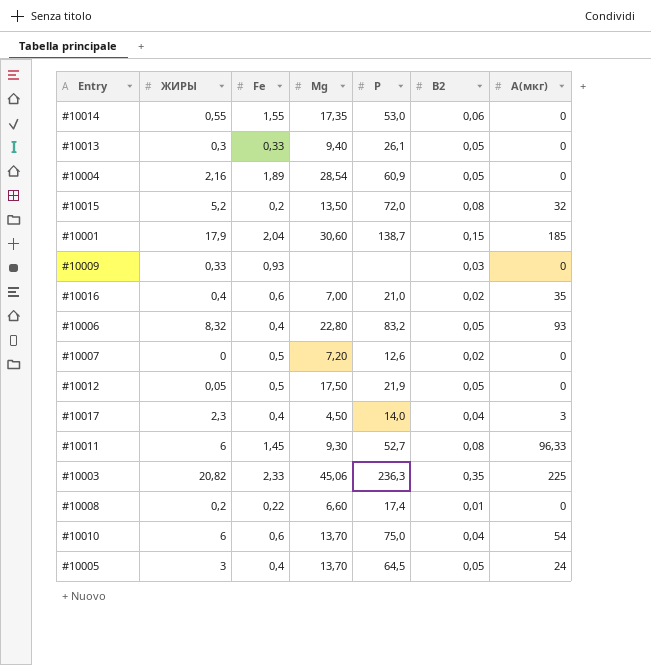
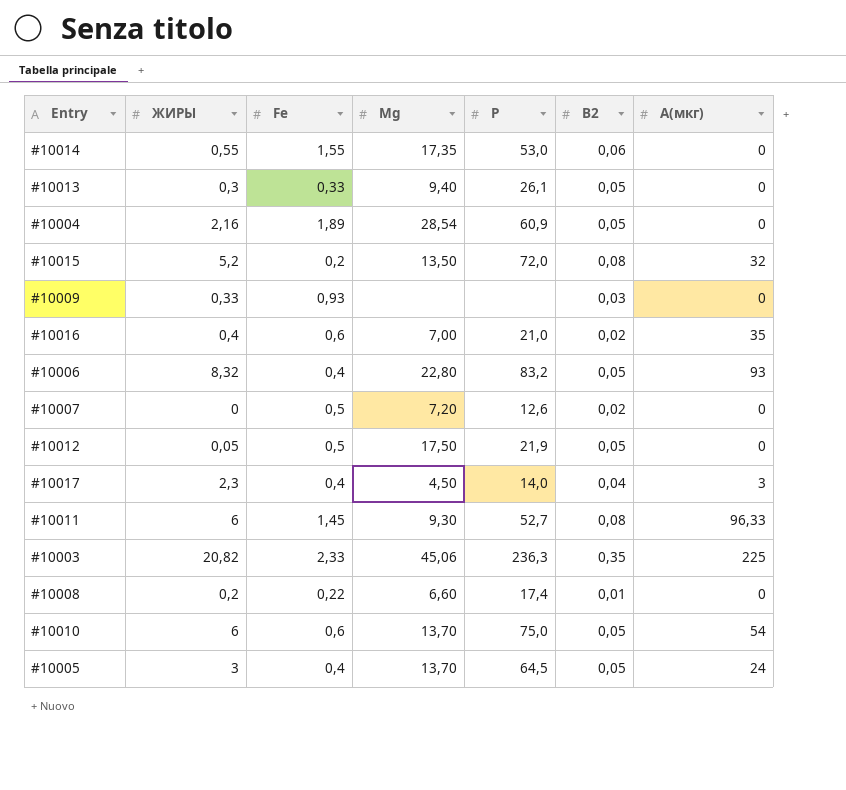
row #10001: 17,9 | 2,04 | 30,60 | 138,7 | 0,15 | 185 -> none
#10010 | B2: 0,04 -> 0,05

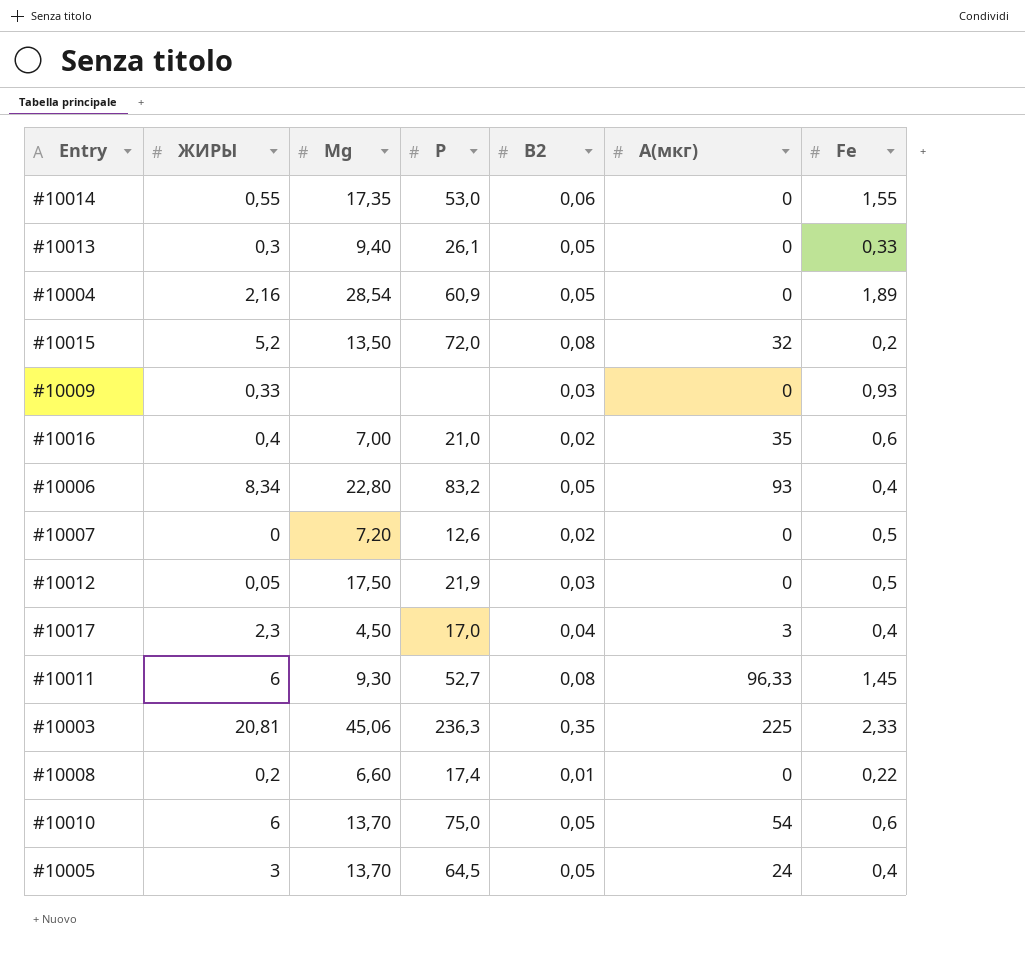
column Fe | position: 3 -> 7
#10006 | ЖИРЫ: 8,32 -> 8,34
#10012 | B2: 0,05 -> 0,03
#10017 | P: 14,0 -> 17,0
#10003 | ЖИРЫ: 20,82 -> 20,81

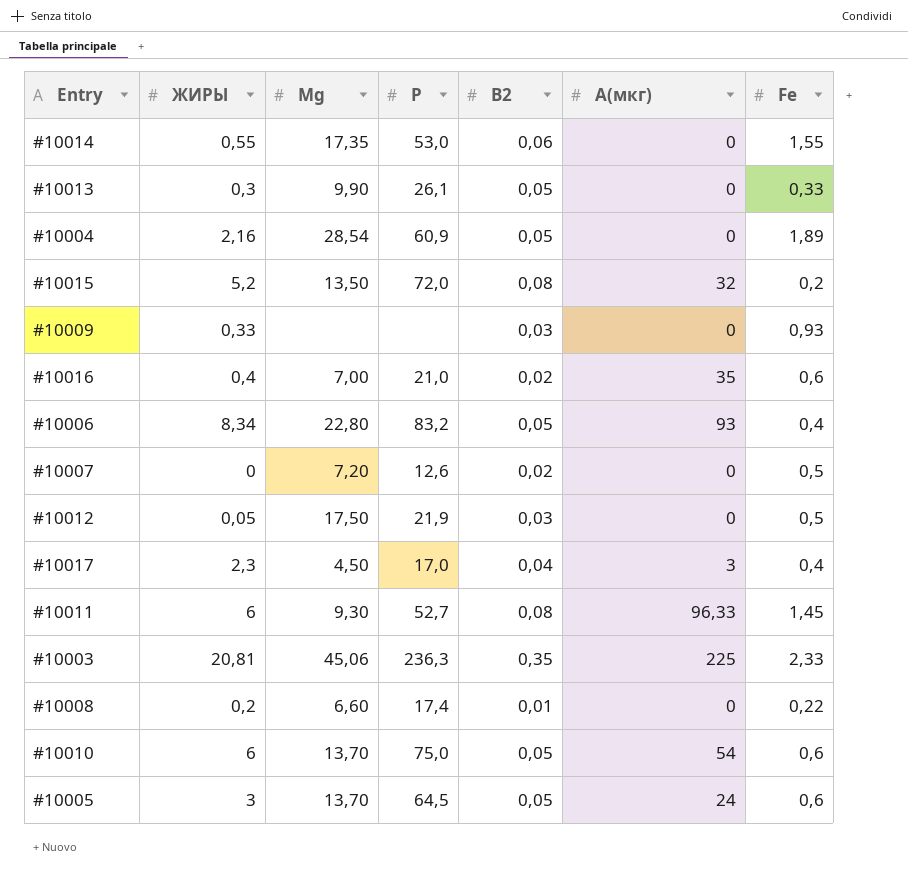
#10013 | Mg: 9,40 -> 9,90
#10005 | Fe: 0,4 -> 0,6

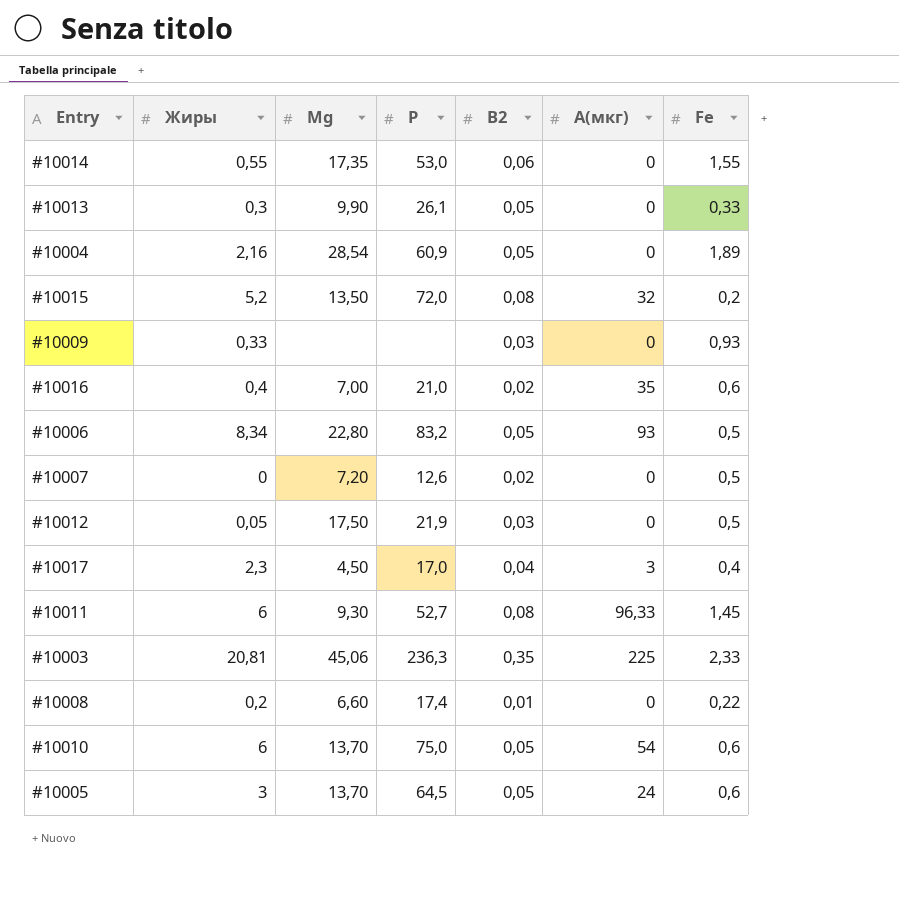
column name: ЖИРЫ -> Жиры
#10006 | Fe: 0,4 -> 0,5

